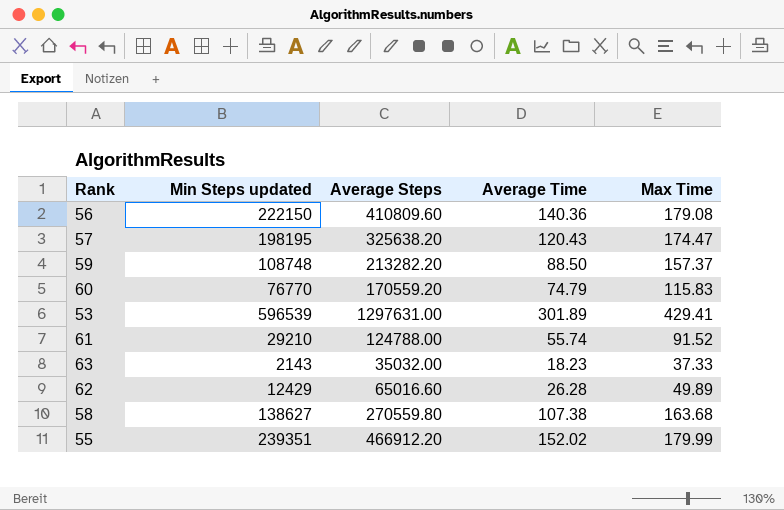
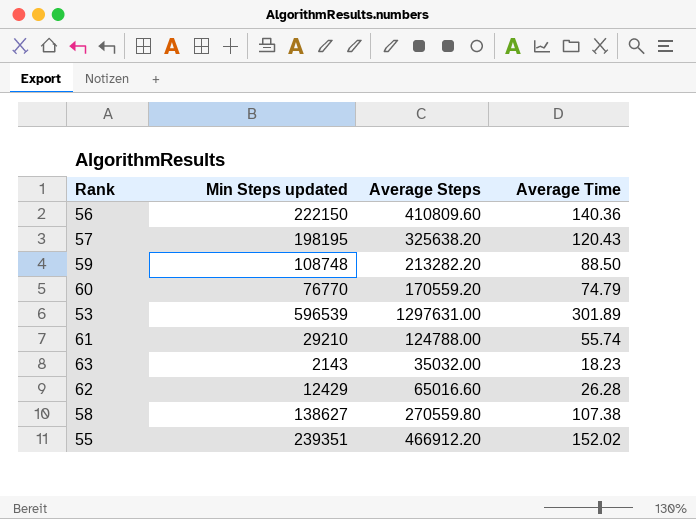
column Max Time | position: 5 -> none

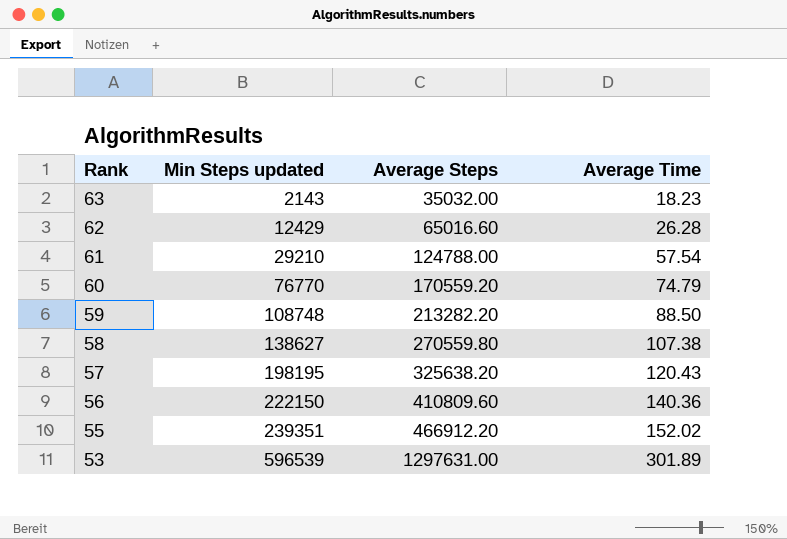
row order: none -> Rank descending
61 | Average Time: 55.74 -> 57.54

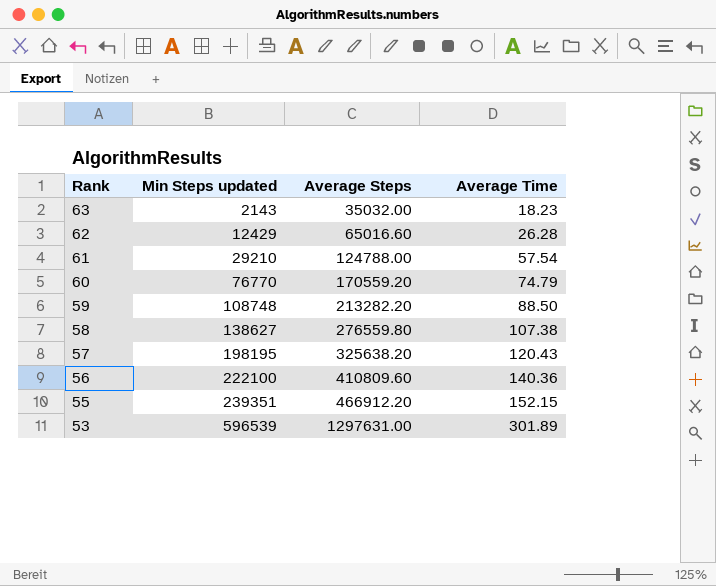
58 | Average Steps: 270559.80 -> 276559.80
56 | Min Steps updated: 222150 -> 222100
55 | Average Time: 152.02 -> 152.15

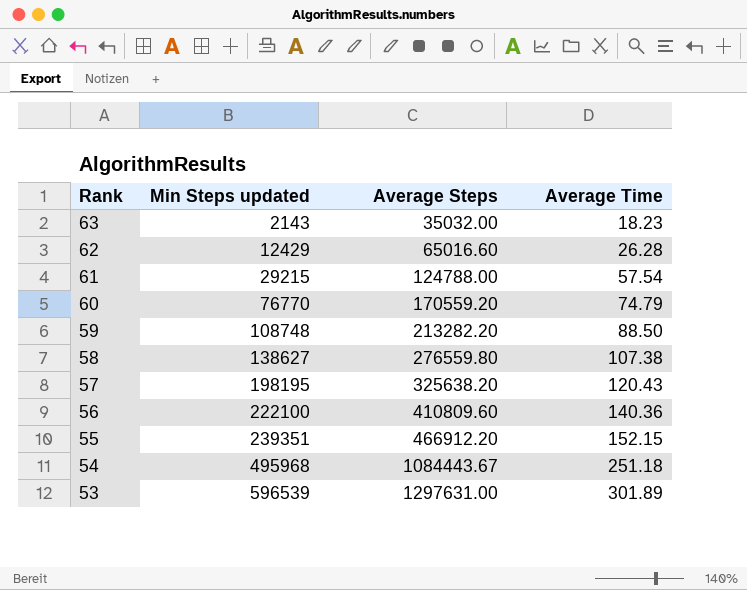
61 | Min Steps updated: 29210 -> 29215
row 54: none -> 495968 | 1084443.67 | 251.18

